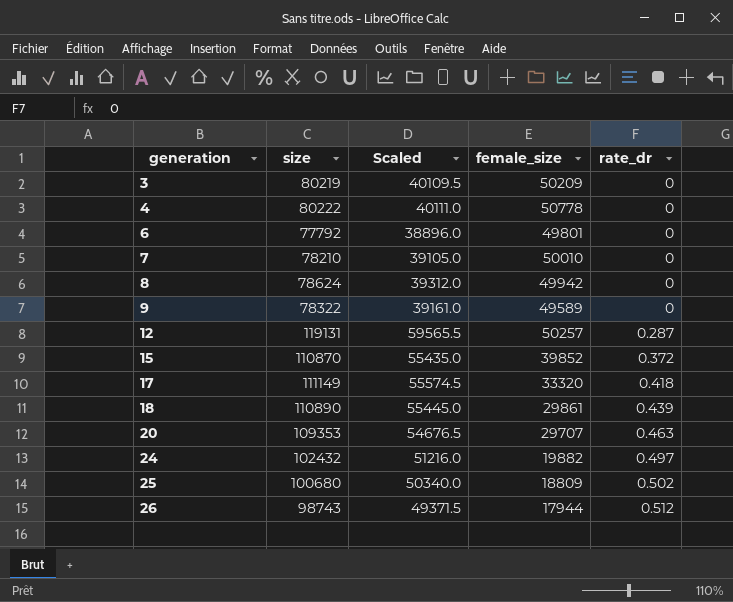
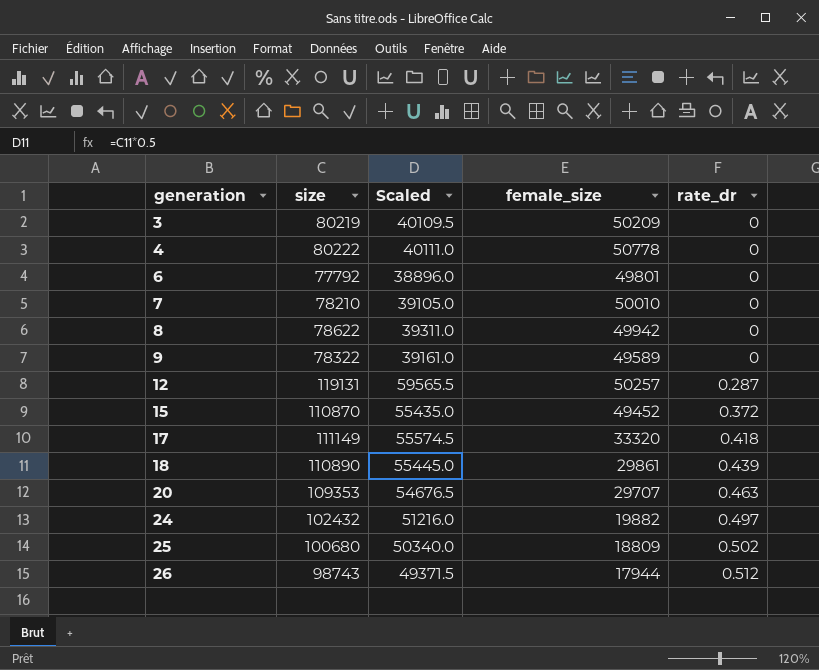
8 | size: 78624 -> 78622
8 | Scaled: 39312.0 -> 39311.0
15 | female_size: 39852 -> 49452

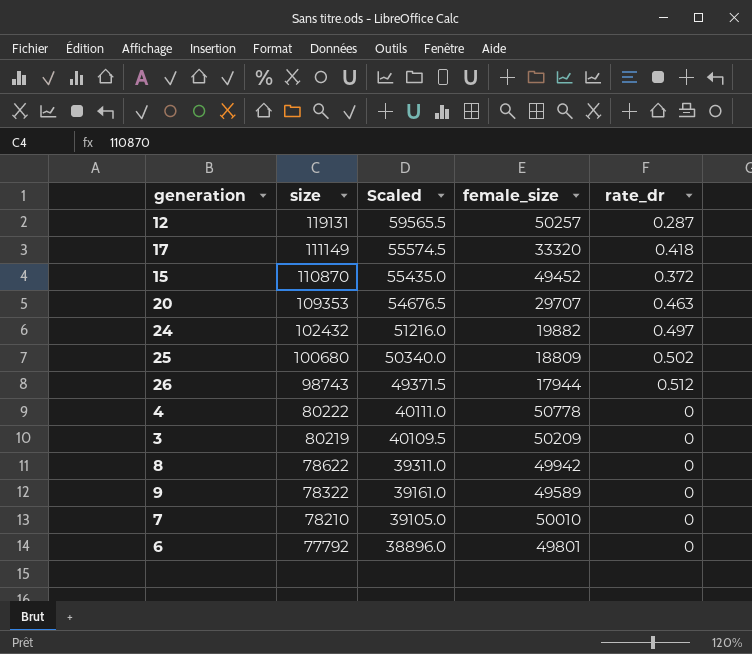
row order: generation ascending -> size descending
row 18: 110890 | 55445.0 | 29861 | 0.439 -> none

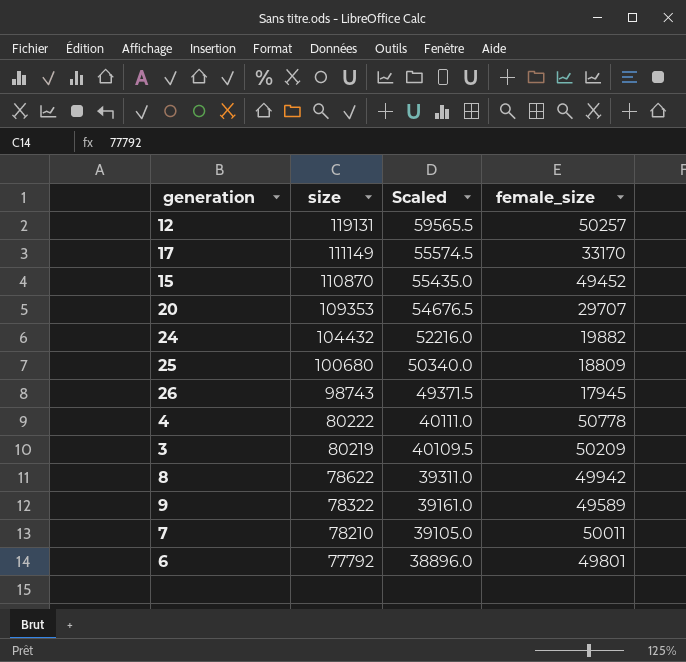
column rate_dr | position: 5 -> none
17 | female_size: 33320 -> 33170
24 | size: 102432 -> 104432
24 | Scaled: 51216.0 -> 52216.0
26 | female_size: 17944 -> 17945
7 | female_size: 50010 -> 50011

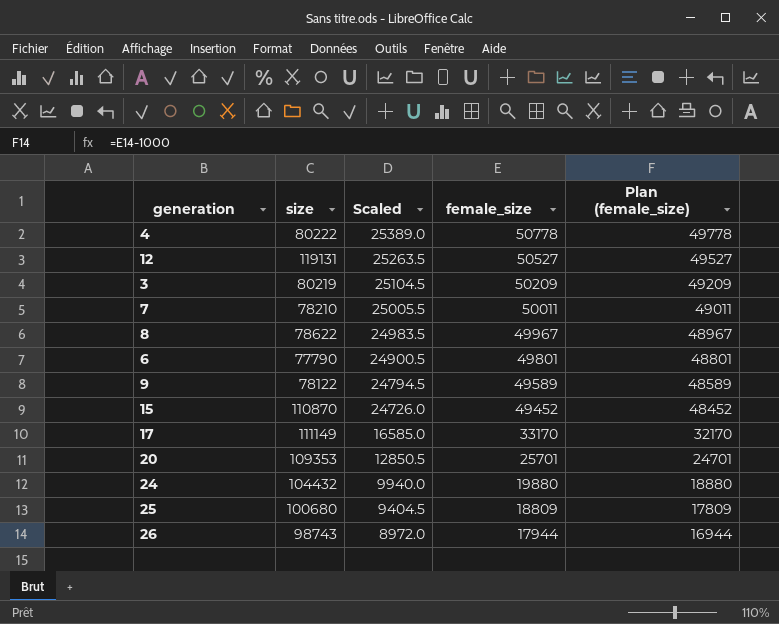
row order: size descending -> Scaled descending
column Scaled | formula: [size] * 0.5 -> [female_size] * 0.5
column Plan (female_size) | formula: none -> [female_size] - 1000
12 | female_size: 50257 -> 50527
8 | female_size: 49942 -> 49967
6 | size: 77792 -> 77790
9 | size: 78322 -> 78122
20 | female_size: 29707 -> 25701
24 | female_size: 19882 -> 19880
26 | female_size: 17945 -> 17944

